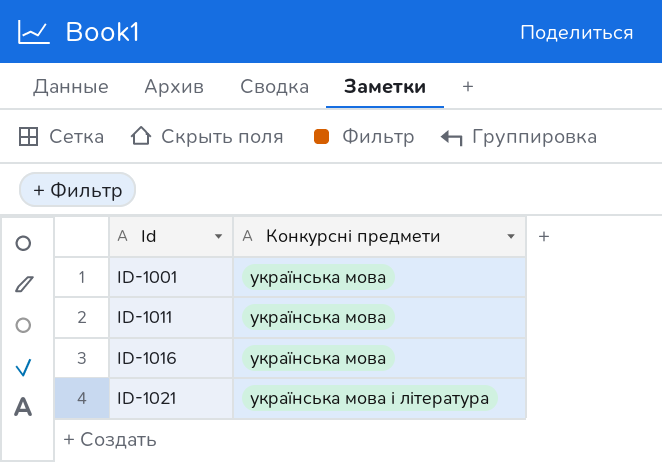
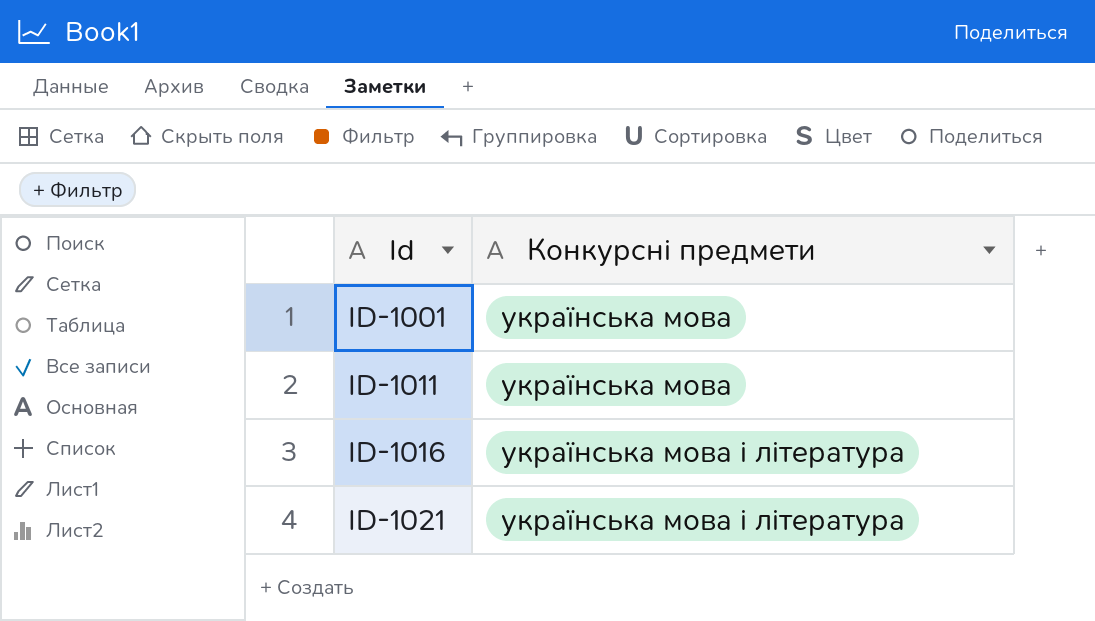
ID-1016 | Конкурсні предмети: українська мова -> українська мова і література

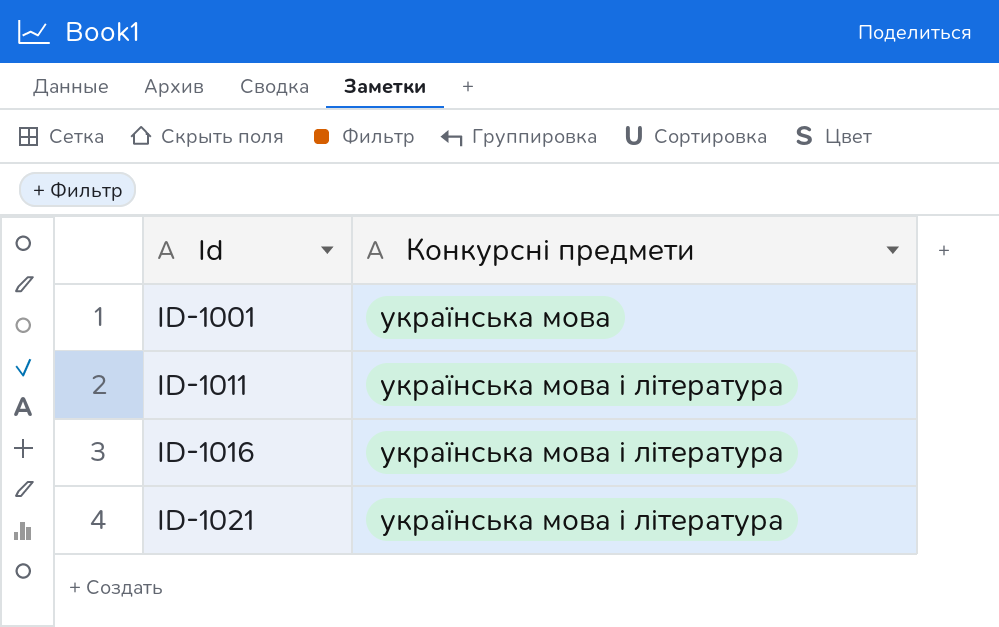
ID-1011 | Конкурсні предмети: українська мова -> українська мова і література

